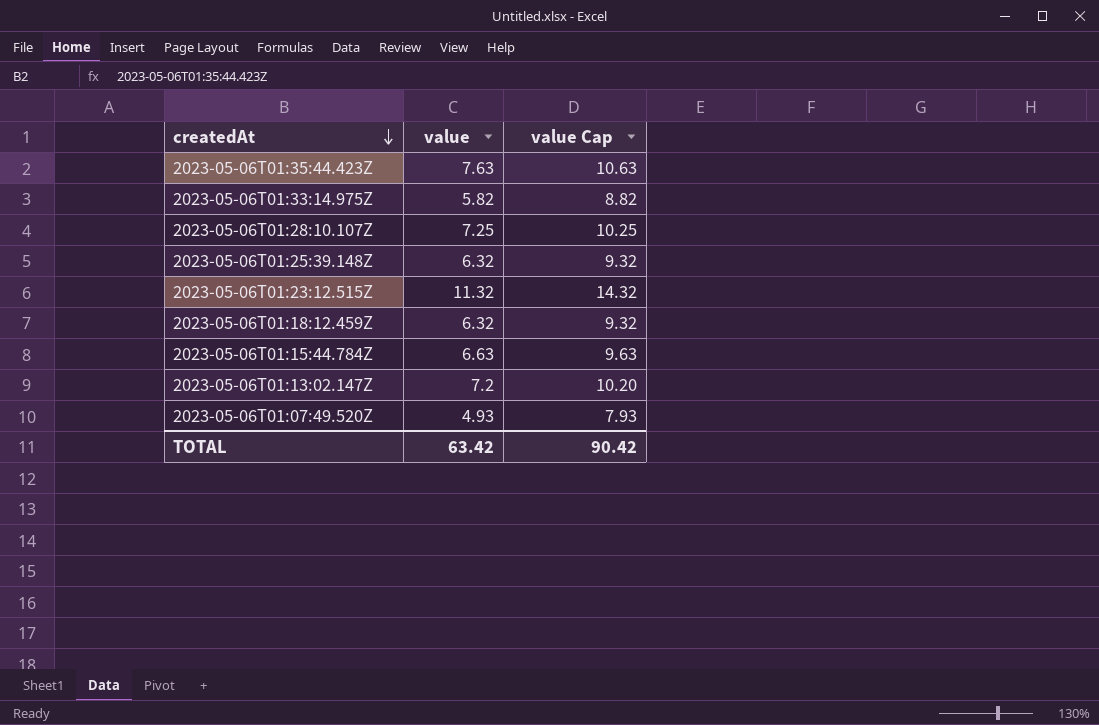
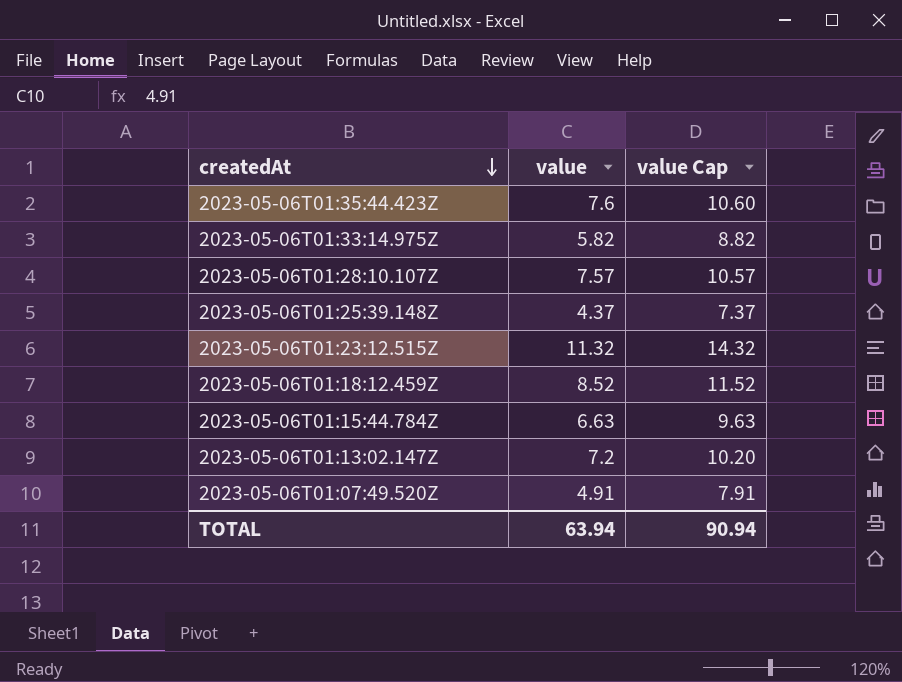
2023-05-06T01:35:44.423Z | value: 7.63 -> 7.6
2023-05-06T01:35:44.423Z | value Cap: 10.63 -> 10.60
2023-05-06T01:28:10.107Z | value: 7.25 -> 7.57
2023-05-06T01:28:10.107Z | value Cap: 10.25 -> 10.57
2023-05-06T01:25:39.148Z | value: 6.32 -> 4.37
2023-05-06T01:25:39.148Z | value Cap: 9.32 -> 7.37
2023-05-06T01:18:12.459Z | value: 6.32 -> 8.52
2023-05-06T01:18:12.459Z | value Cap: 9.32 -> 11.52
2023-05-06T01:07:49.520Z | value: 4.93 -> 4.91
2023-05-06T01:07:49.520Z | value Cap: 7.93 -> 7.91
TOTAL | value: 63.42 -> 63.94
TOTAL | value Cap: 90.42 -> 90.94

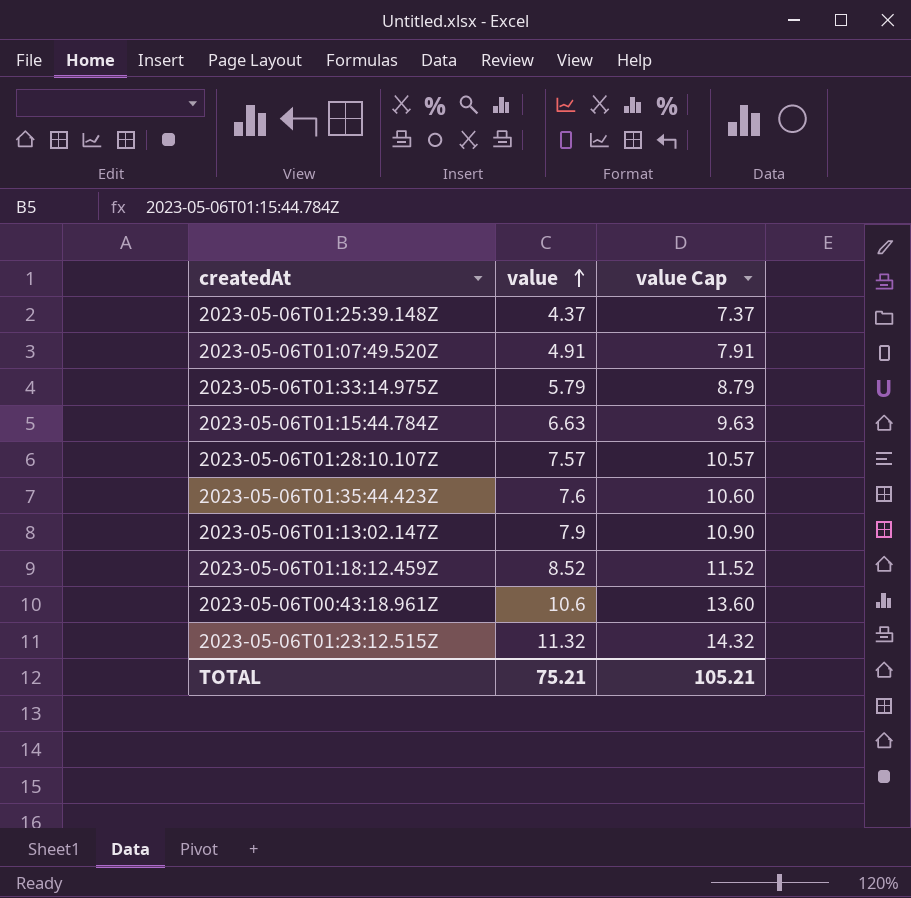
row order: createdAt descending -> value ascending
2023-05-06T01:33:14.975Z | value: 5.82 -> 5.79
2023-05-06T01:33:14.975Z | value Cap: 8.82 -> 8.79
2023-05-06T01:13:02.147Z | value: 7.2 -> 7.9
2023-05-06T01:13:02.147Z | value Cap: 10.20 -> 10.90
row 2023-05-06T00:43:18.961Z: none -> 10.6 | 13.60
TOTAL | value: 63.94 -> 75.21
TOTAL | value Cap: 90.94 -> 105.21

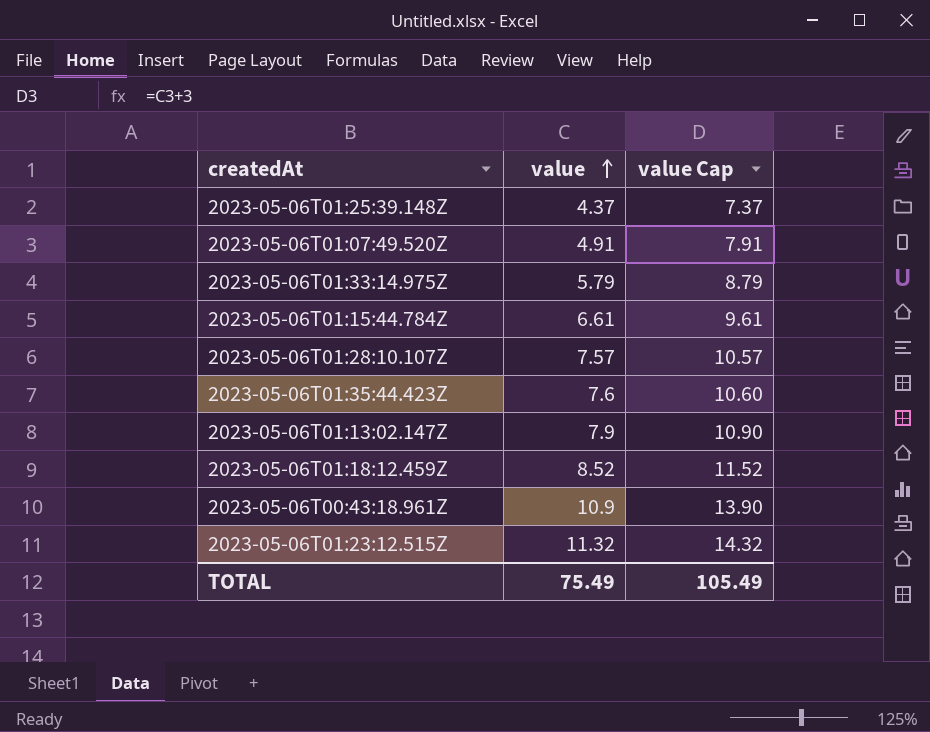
2023-05-06T01:15:44.784Z | value: 6.63 -> 6.61
2023-05-06T01:15:44.784Z | value Cap: 9.63 -> 9.61
2023-05-06T00:43:18.961Z | value: 10.6 -> 10.9
2023-05-06T00:43:18.961Z | value Cap: 13.60 -> 13.90
TOTAL | value: 75.21 -> 75.49
TOTAL | value Cap: 105.21 -> 105.49

